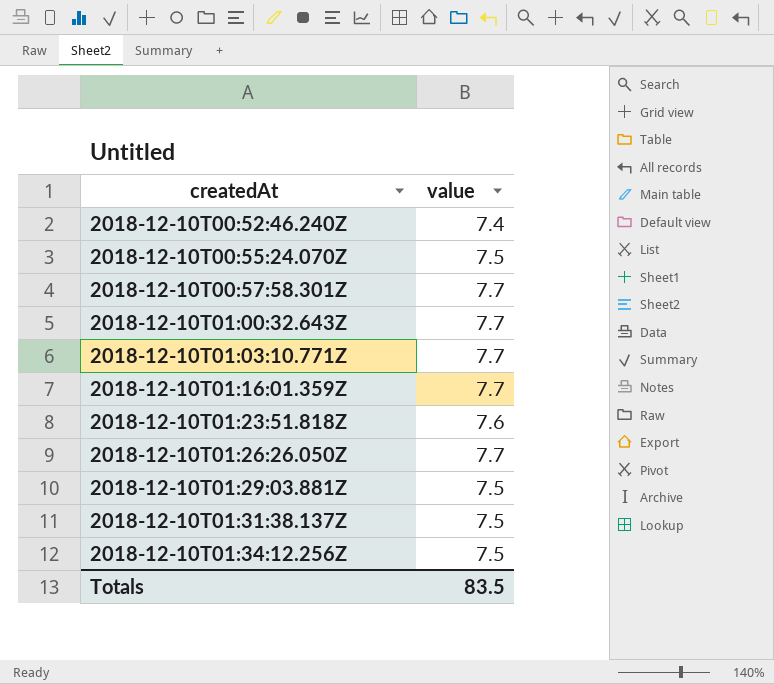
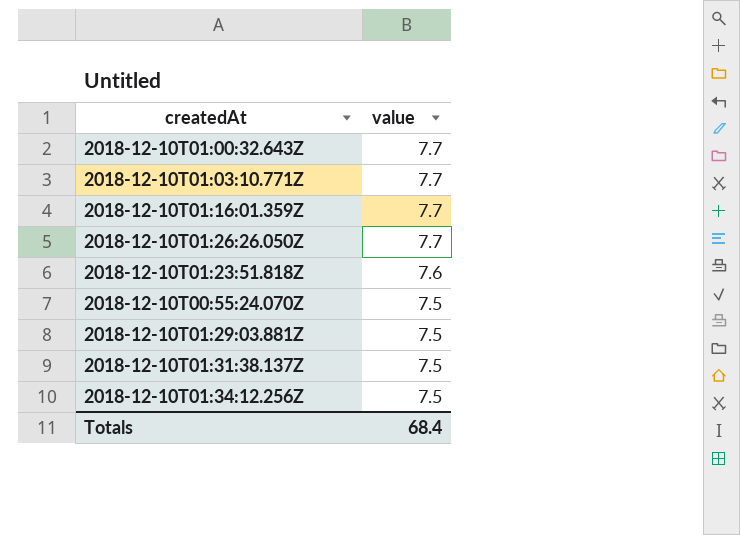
row order: createdAt ascending -> value descending
row 2018-12-10T00:52:46.240Z: 7.4 -> none
row 2018-12-10T00:57:58.301Z: 7.7 -> none
Totals | value: 83.5 -> 68.4

